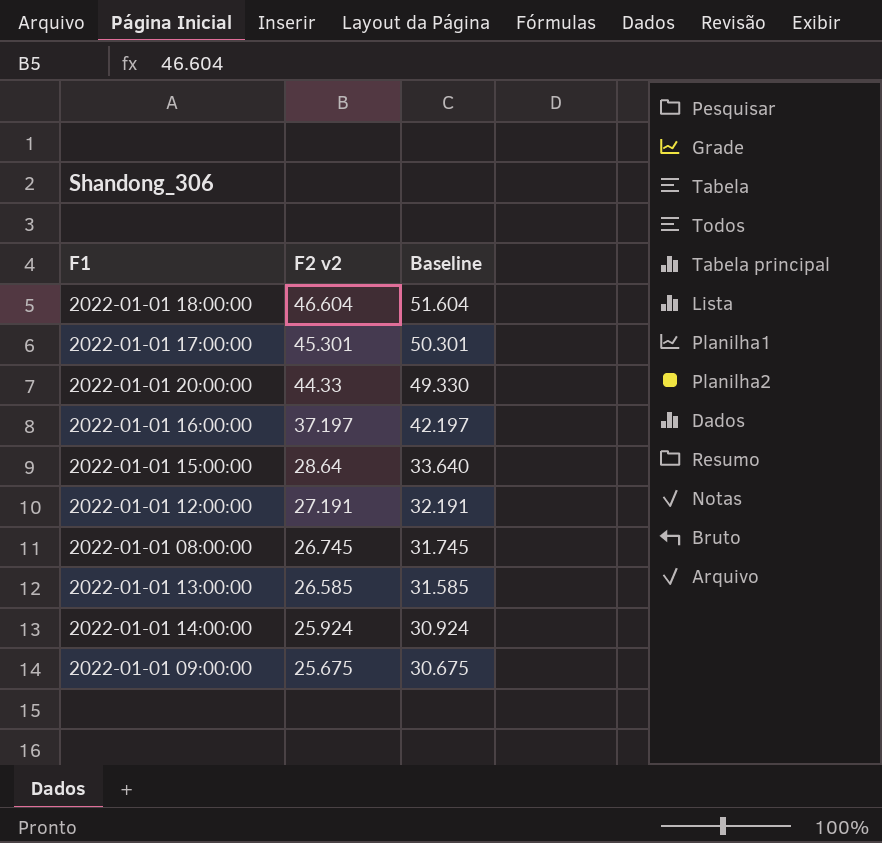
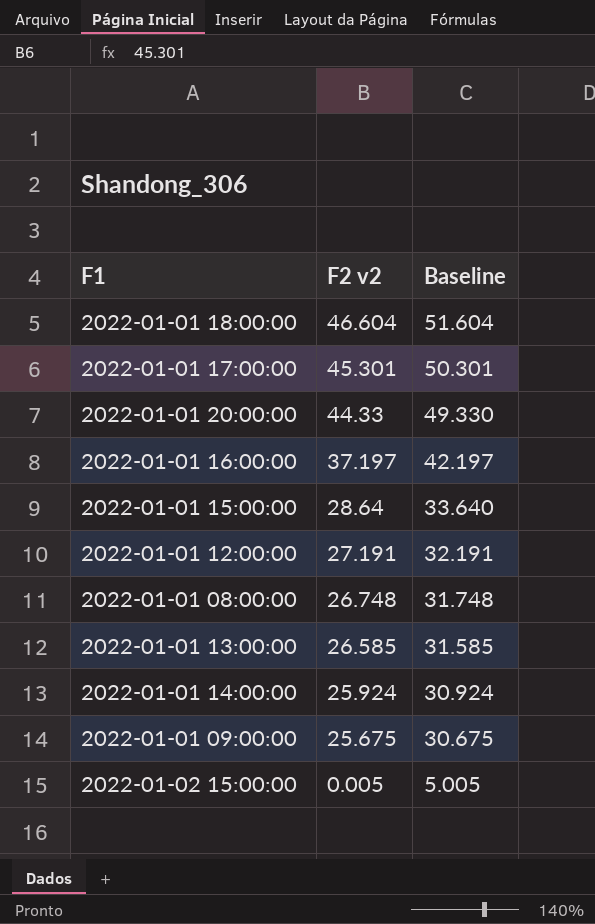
2022-01-01 08:00:00 | F2 v2: 26.745 -> 26.748
2022-01-01 08:00:00 | Baseline: 31.745 -> 31.748
row 2022-01-02 15:00:00: none -> 0.005 | 5.005

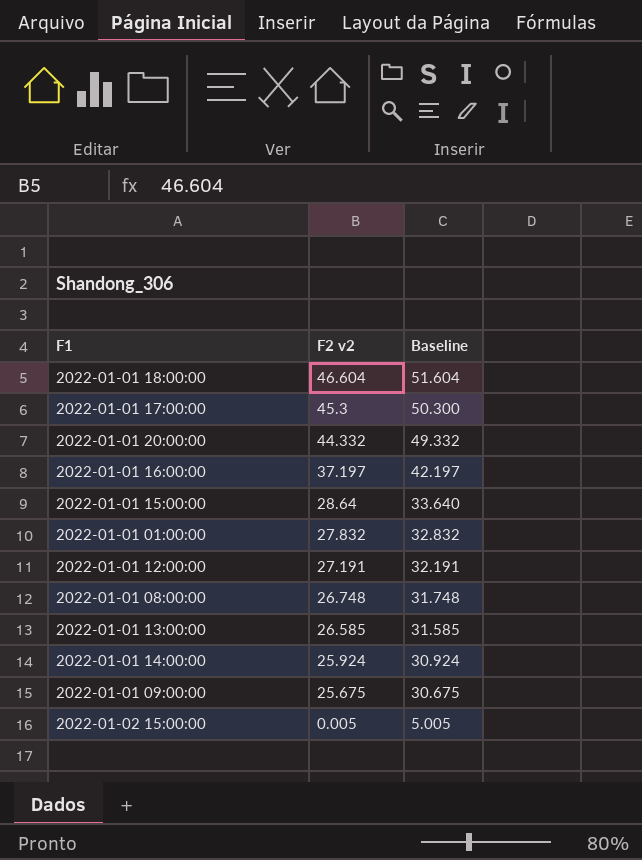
2022-01-01 17:00:00 | F2 v2: 45.301 -> 45.3
2022-01-01 17:00:00 | Baseline: 50.301 -> 50.300
2022-01-01 20:00:00 | F2 v2: 44.33 -> 44.332
2022-01-01 20:00:00 | Baseline: 49.330 -> 49.332
row 2022-01-01 01:00:00: none -> 27.832 | 32.832

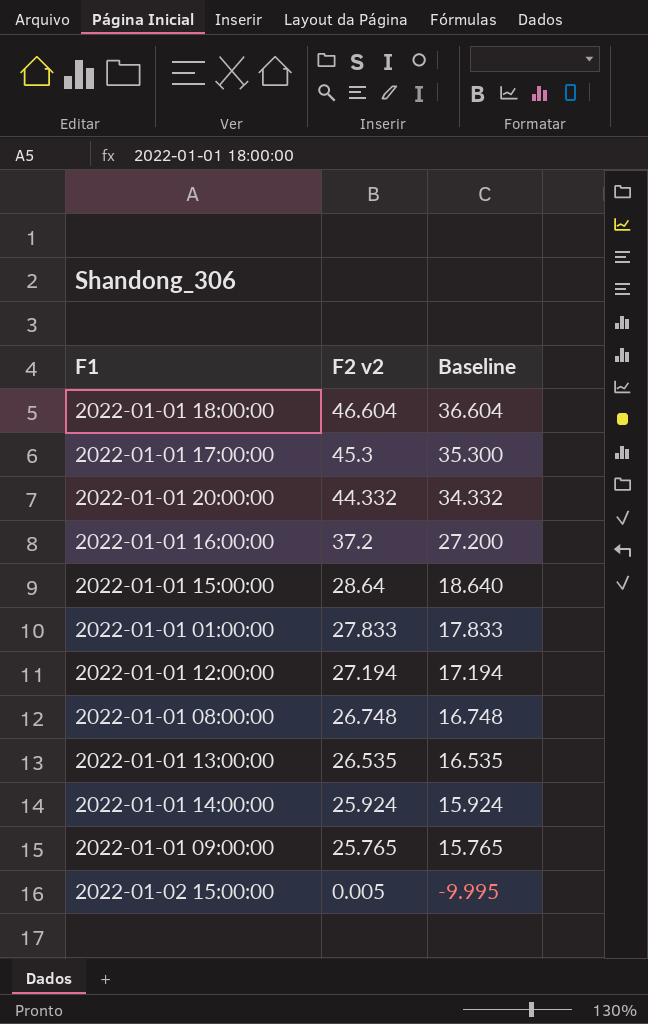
column Baseline | formula: [F2 v2] + 5 -> [F2 v2] - 10
2022-01-01 16:00:00 | F2 v2: 37.197 -> 37.2
2022-01-01 01:00:00 | F2 v2: 27.832 -> 27.833
2022-01-01 12:00:00 | F2 v2: 27.191 -> 27.194
2022-01-01 13:00:00 | F2 v2: 26.585 -> 26.535
2022-01-01 09:00:00 | F2 v2: 25.675 -> 25.765

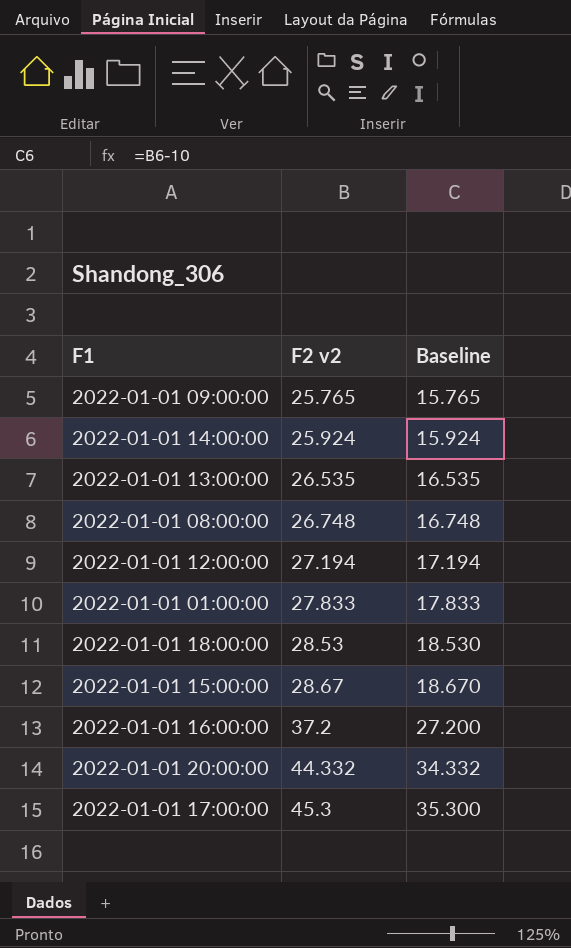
row order: F2 v2 descending -> F2 v2 ascending
row 2022-01-02 15:00:00: 0.005 | -9.995 -> none
2022-01-01 18:00:00 | F2 v2: 46.604 -> 28.53
2022-01-01 18:00:00 | Baseline: 36.604 -> 18.530
2022-01-01 15:00:00 | F2 v2: 28.64 -> 28.67
2022-01-01 15:00:00 | Baseline: 18.640 -> 18.670

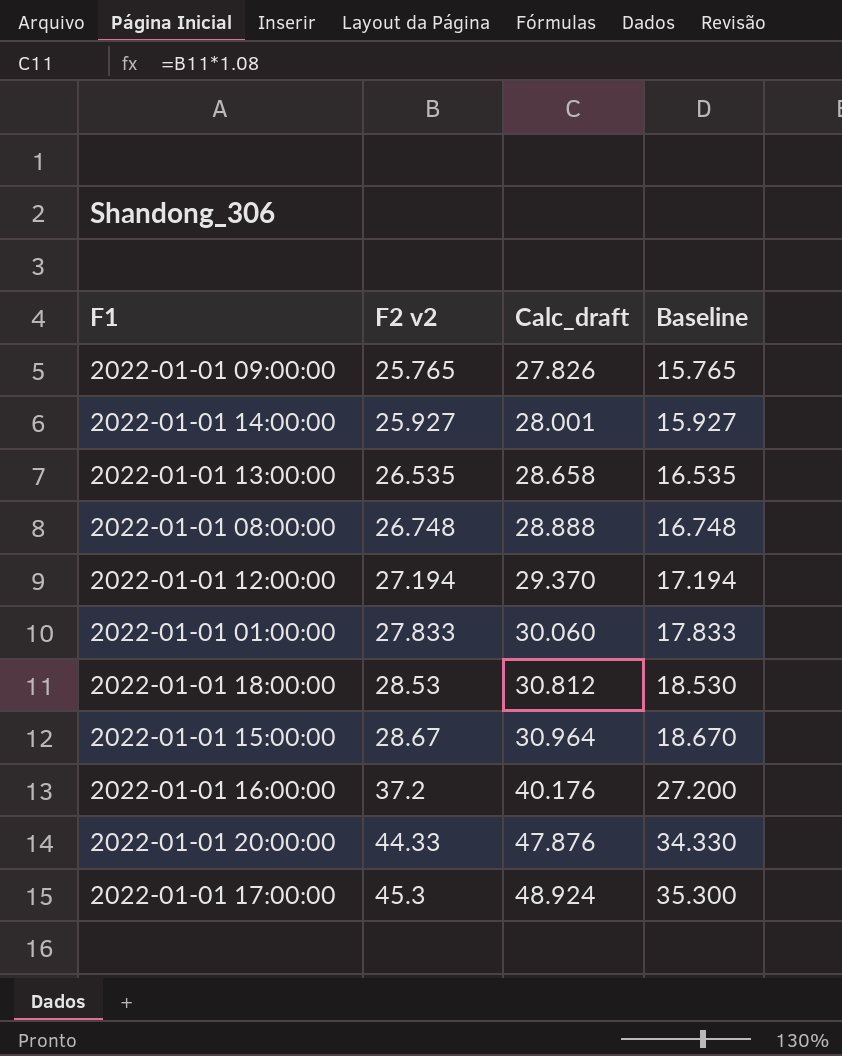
column Calc_draft | formula: none -> [F2 v2] * 1.08
2022-01-01 14:00:00 | F2 v2: 25.924 -> 25.927
2022-01-01 14:00:00 | Baseline: 15.924 -> 15.927
2022-01-01 20:00:00 | F2 v2: 44.332 -> 44.33
2022-01-01 20:00:00 | Baseline: 34.332 -> 34.330

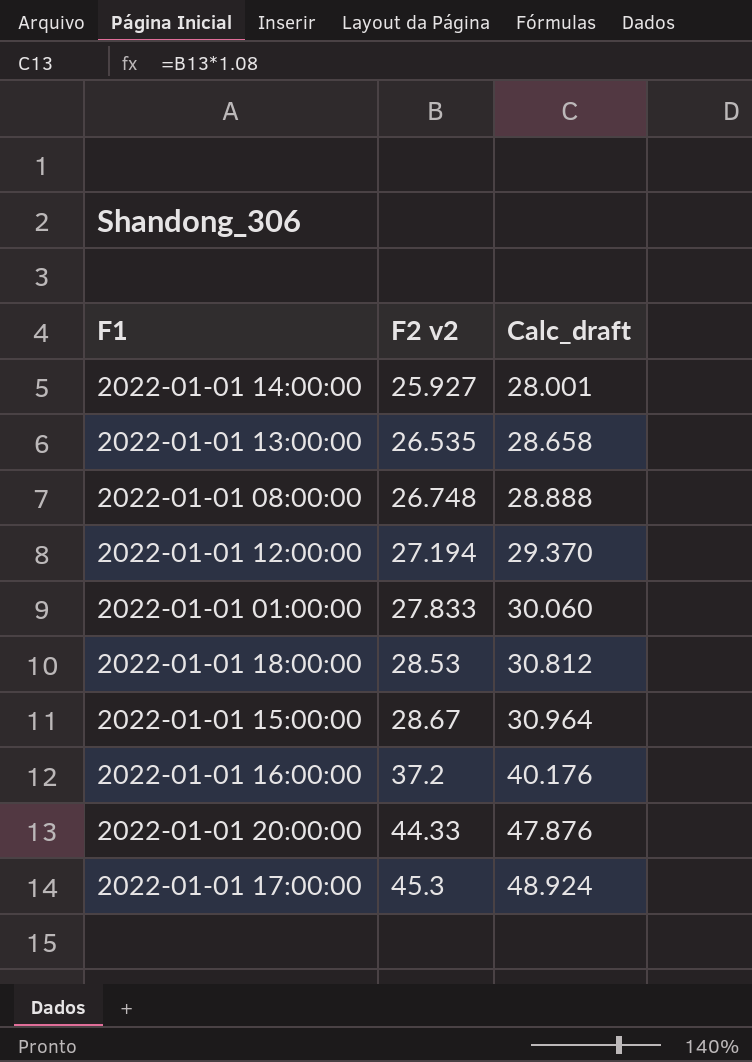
column Baseline | formula: [F2 v2] - 10 -> none
row 2022-01-01 09:00:00: 25.765 | 27.826 | 15.765 -> none

